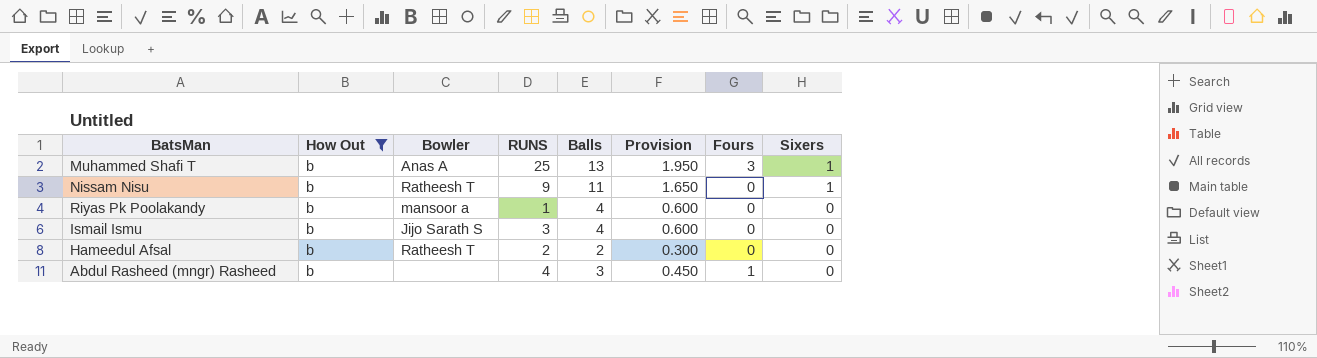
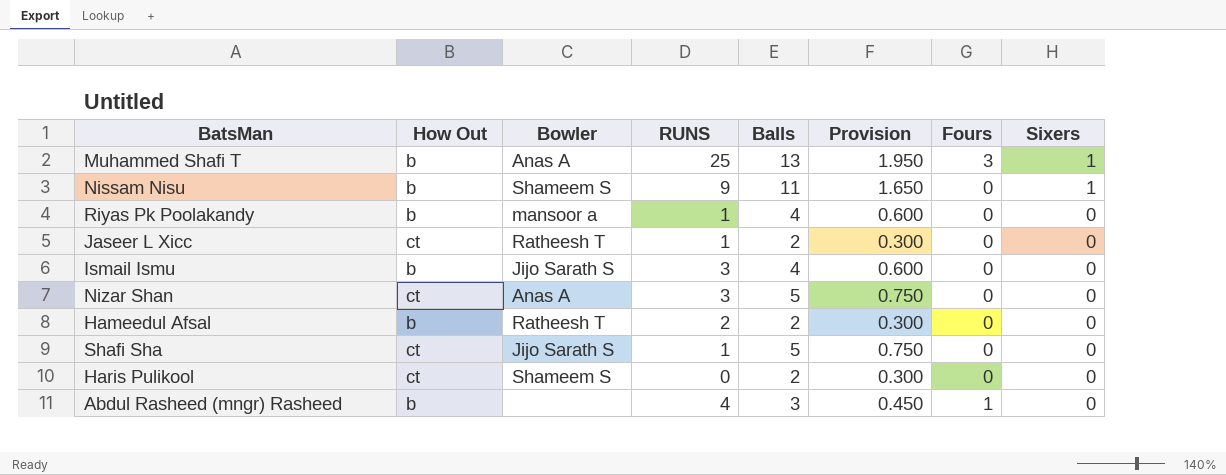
filter: How Out = b -> none
Nissam Nisu | Bowler: Ratheesh T -> Shameem S

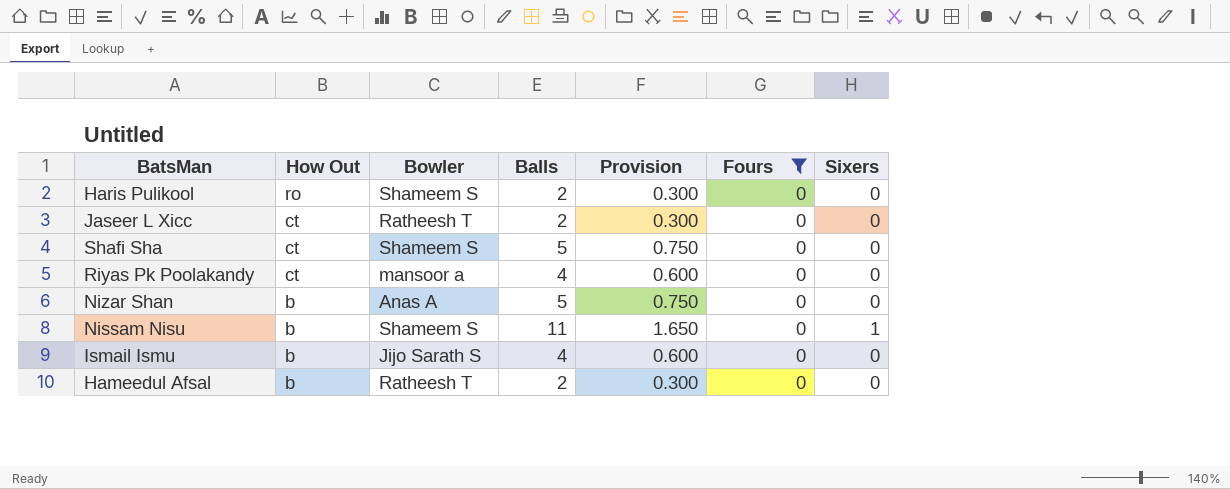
filter: none -> Fours = 0
row order: Sixers descending -> How Out descending
column RUNS | position: 4 -> none
Haris Pulikool | How Out: ct -> ro
Shafi Sha | Bowler: Jijo Sarath S -> Shameem S
Riyas Pk Poolakandy | How Out: b -> ct
Nizar Shan | How Out: ct -> b

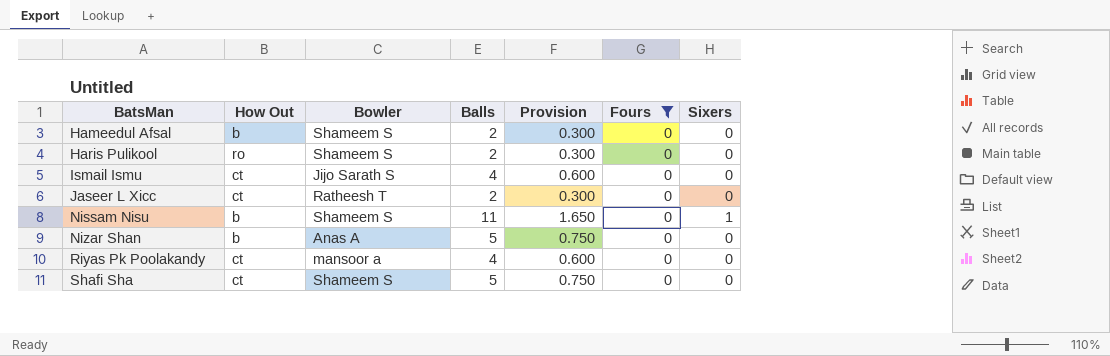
row order: How Out descending -> BatsMan ascending
Hameedul Afsal | Bowler: Ratheesh T -> Shameem S
Ismail Ismu | How Out: b -> ct

